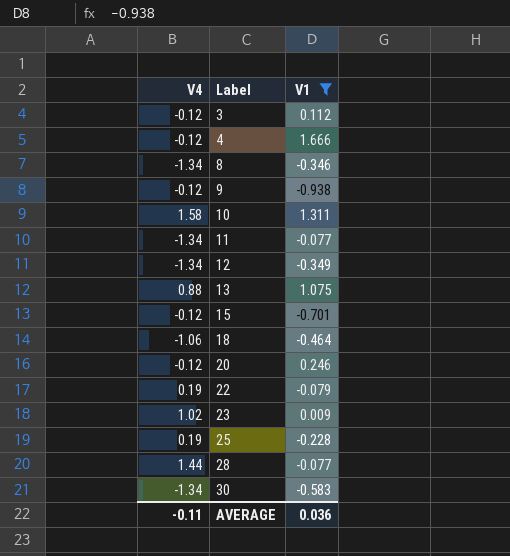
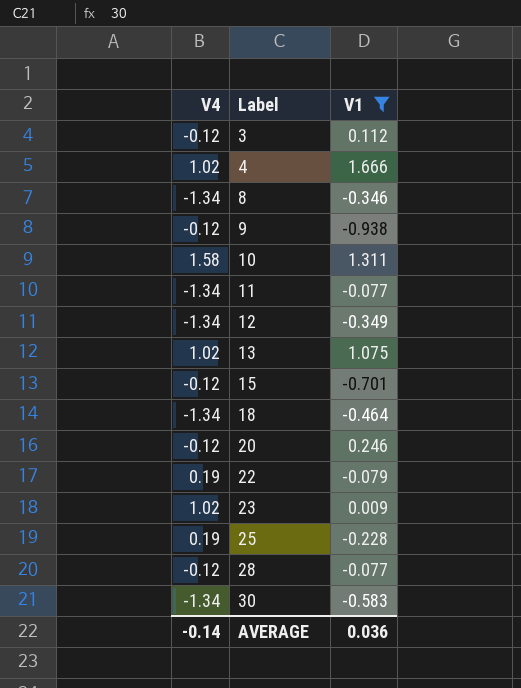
4 | V4: -0.12 -> 1.02
13 | V4: 0.88 -> 1.02
18 | V4: -1.06 -> -1.34
28 | V4: 1.44 -> -0.12
AVERAGE | V4: -0.11 -> -0.14

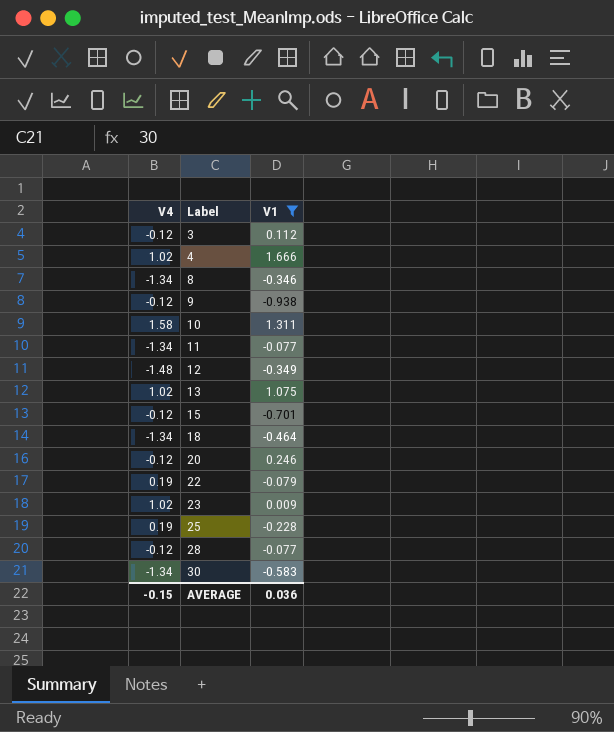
12 | V4: -1.34 -> -1.48
AVERAGE | V4: -0.14 -> -0.15

